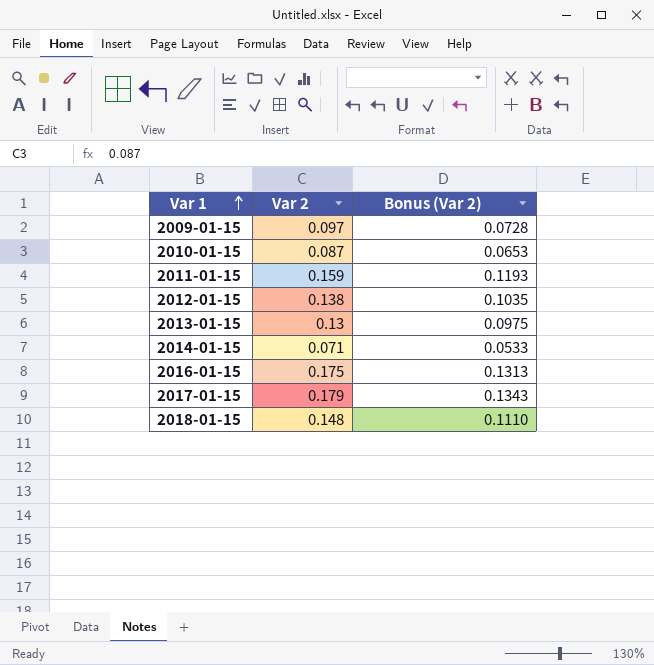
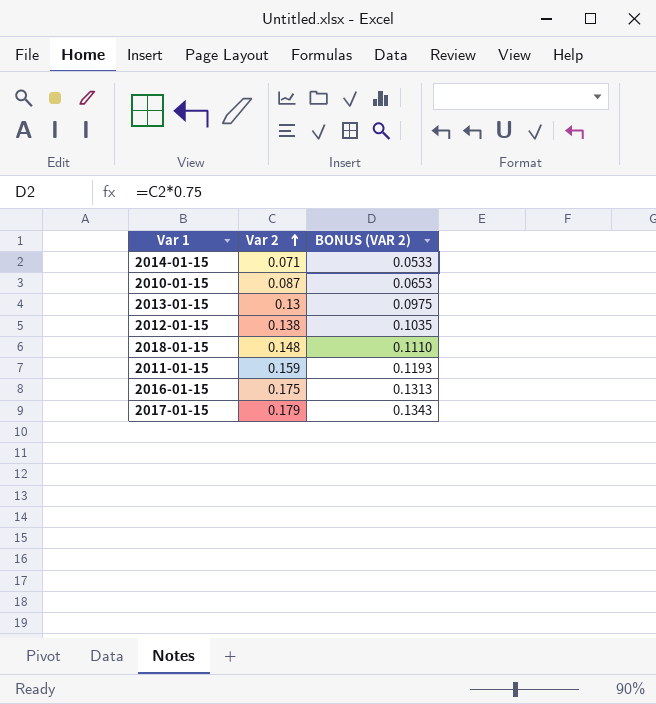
row order: Var 1 ascending -> Var 2 ascending
column name: Bonus (Var 2) -> BONUS (VAR 2)
row 2009-01-15: 0.097 | 0.0728 -> none

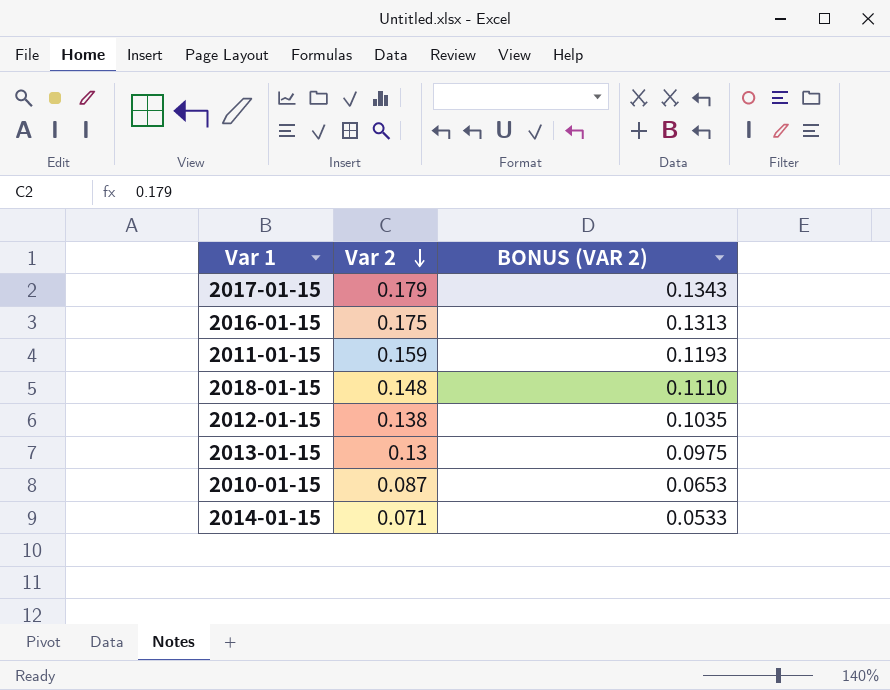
row order: Var 2 ascending -> Var 2 descending

